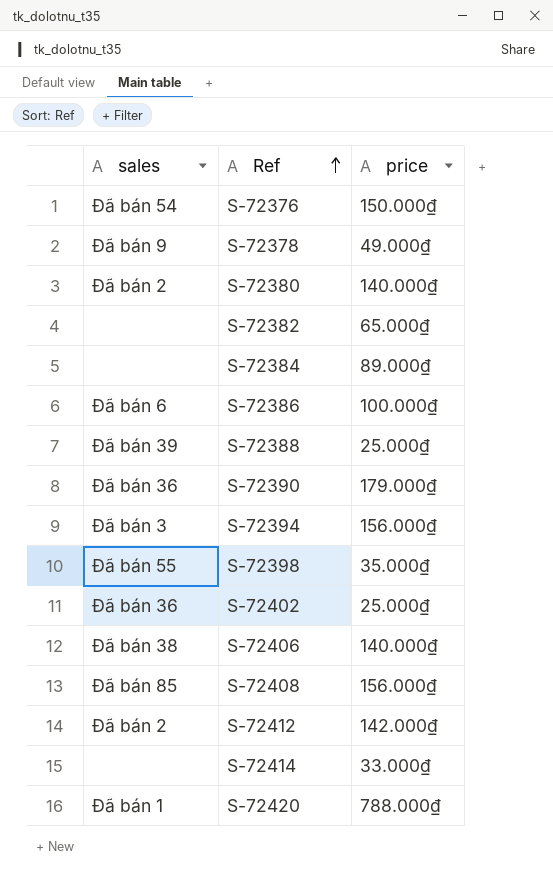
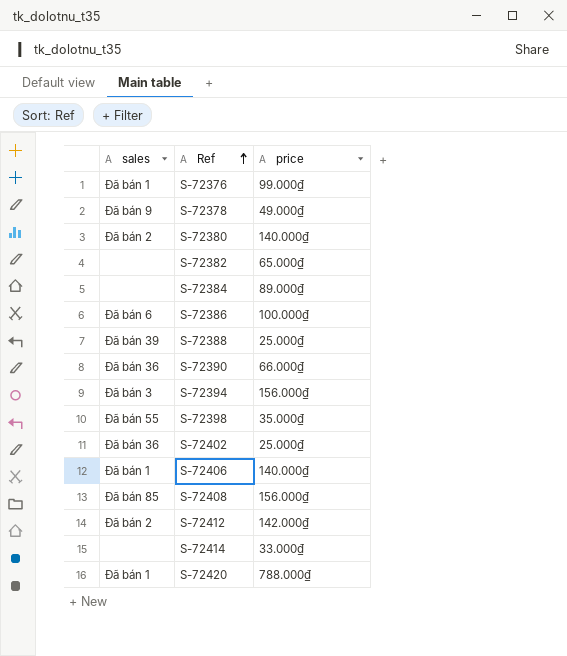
S-72376 | sales: Đã bán 54 -> Đã bán 1
S-72376 | price: 150.000₫ -> 99.000₫
S-72390 | price: 179.000₫ -> 66.000₫
S-72406 | sales: Đã bán 38 -> Đã bán 1

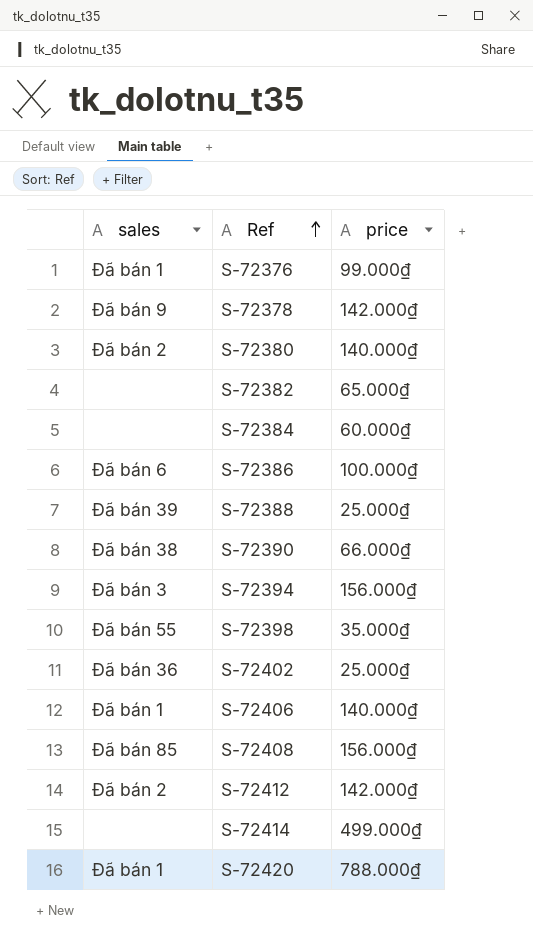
S-72378 | price: 49.000₫ -> 142.000₫
S-72384 | price: 89.000₫ -> 60.000₫
S-72390 | sales: Đã bán 36 -> Đã bán 38
S-72414 | price: 33.000₫ -> 499.000₫

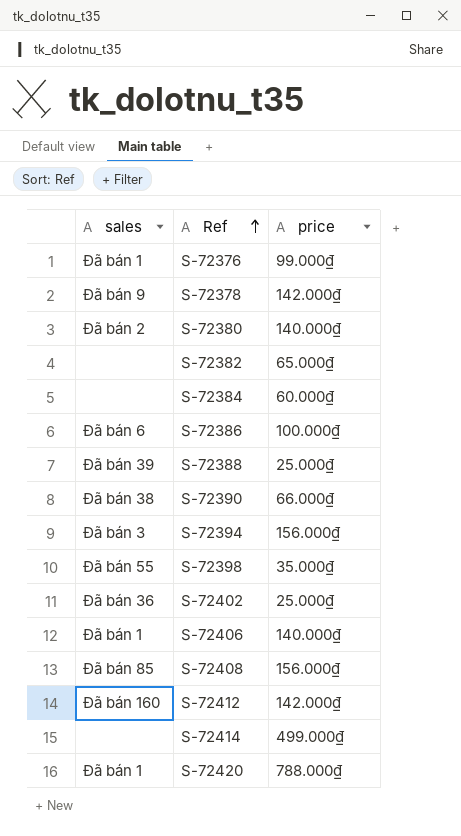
S-72412 | sales: Đã bán 2 -> Đã bán 160

